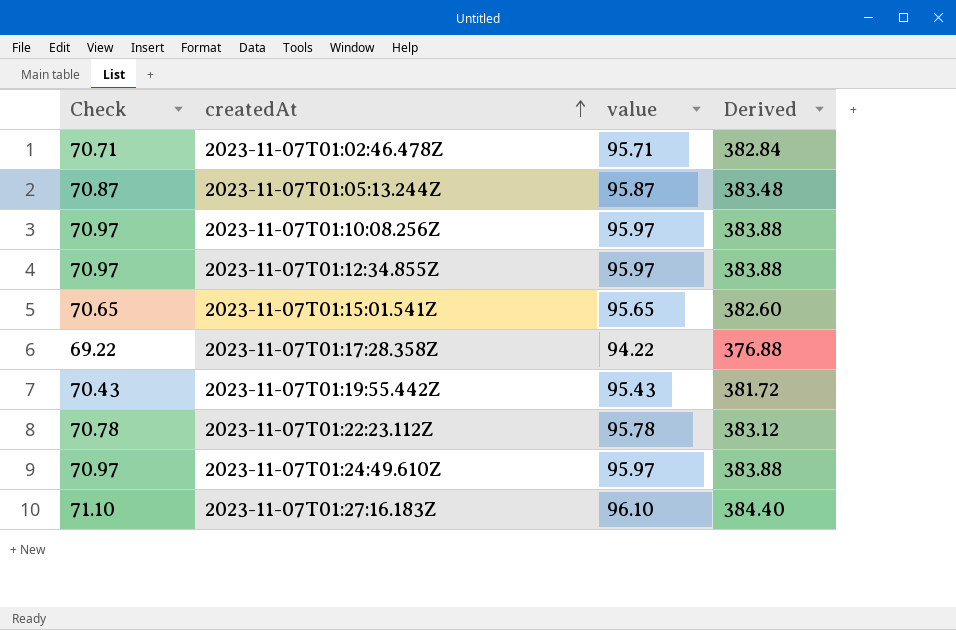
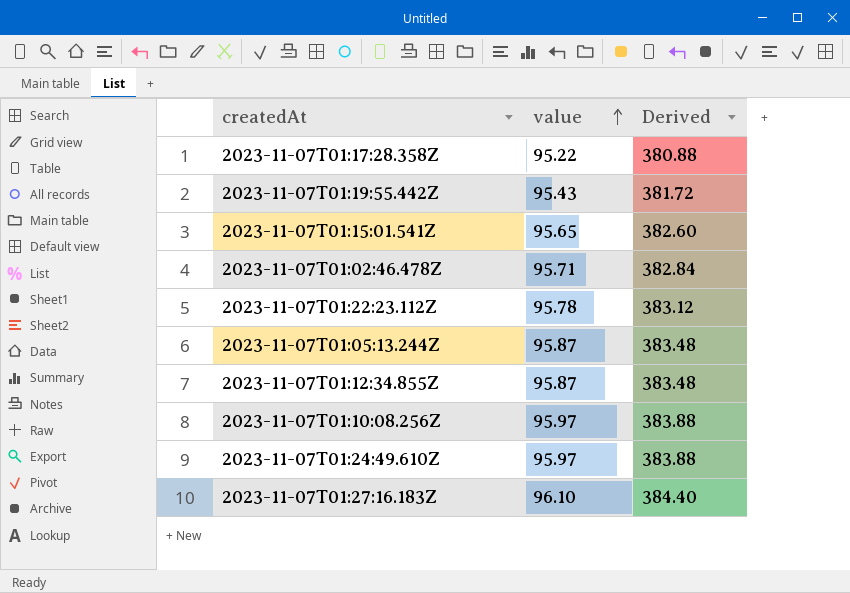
row order: createdAt ascending -> value ascending
column Check | formula: [value] - 25 -> none
2023-11-07T01:17:28.358Z | value: 94.22 -> 95.22
2023-11-07T01:17:28.358Z | Derived: 376.88 -> 380.88
2023-11-07T01:12:34.855Z | value: 95.97 -> 95.87
2023-11-07T01:12:34.855Z | Derived: 383.88 -> 383.48

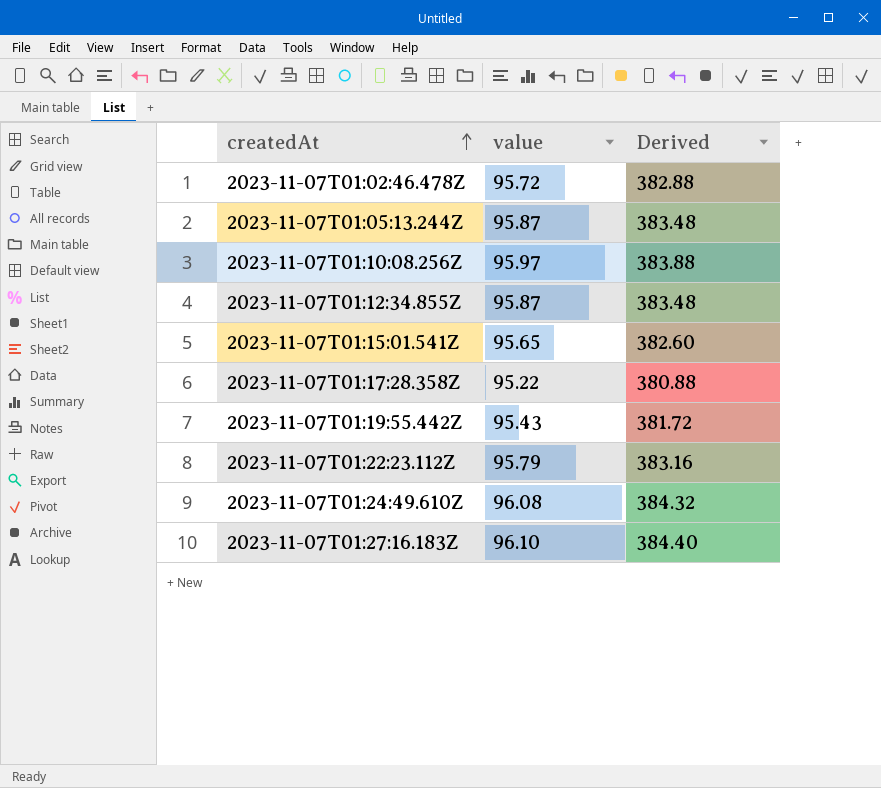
row order: value ascending -> createdAt ascending
2023-11-07T01:02:46.478Z | value: 95.71 -> 95.72
2023-11-07T01:02:46.478Z | Derived: 382.84 -> 382.88
2023-11-07T01:22:23.112Z | value: 95.78 -> 95.79
2023-11-07T01:22:23.112Z | Derived: 383.12 -> 383.16
2023-11-07T01:24:49.610Z | value: 95.97 -> 96.08
2023-11-07T01:24:49.610Z | Derived: 383.88 -> 384.32

